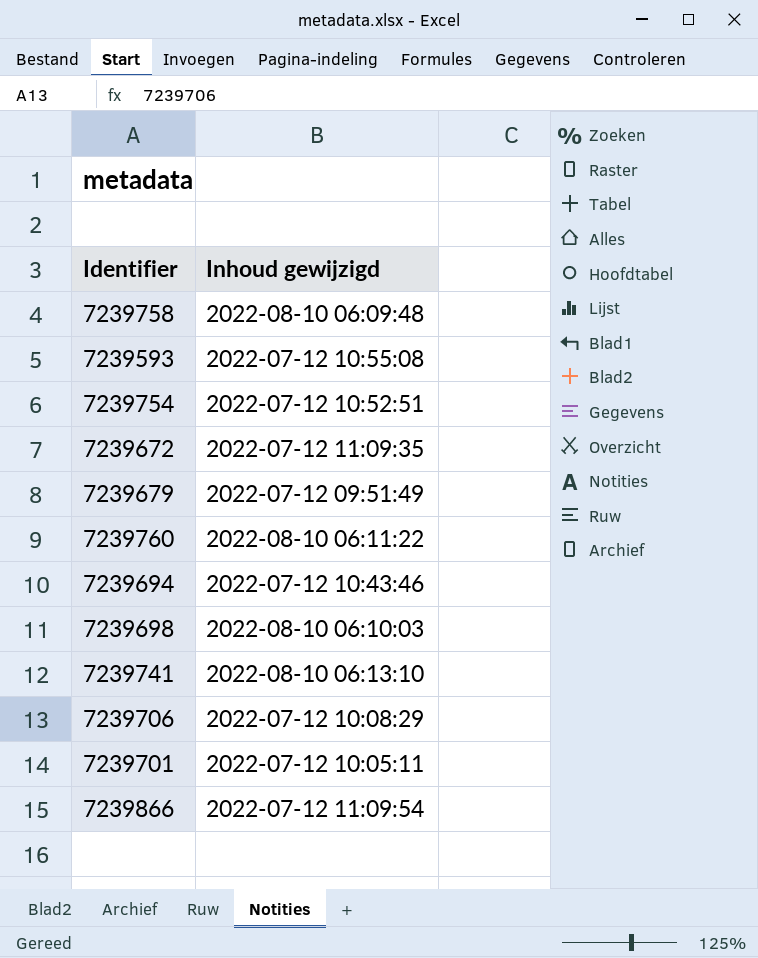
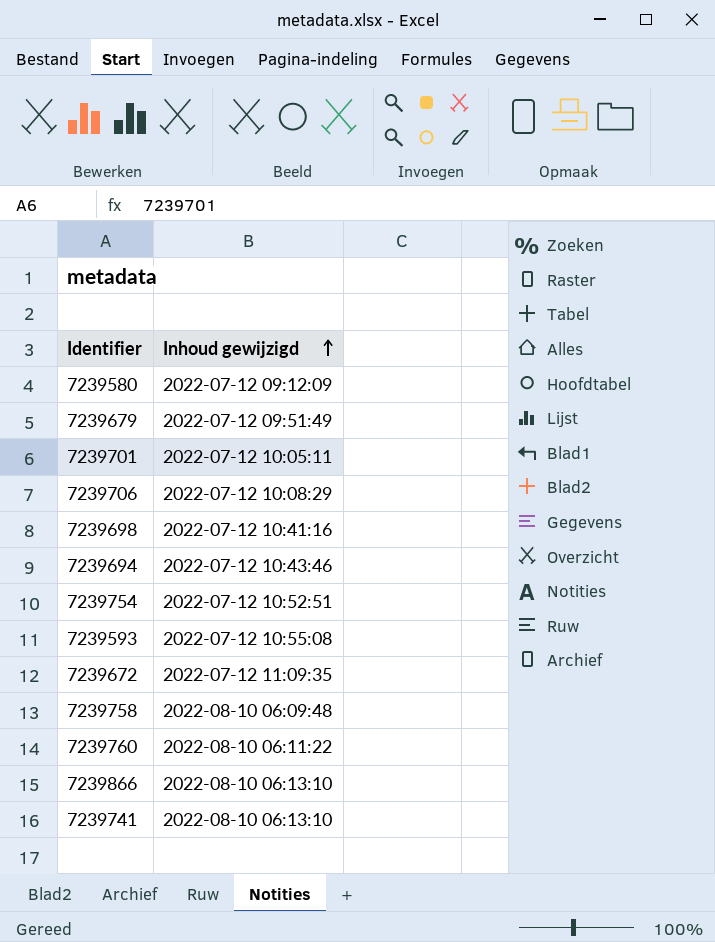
row order: none -> Inhoud gewijzigd ascending
row 7239580: none -> 2022-07-12 09:12:09
7239698 | Inhoud gewijzigd: 2022-08-10 06:10:03 -> 2022-07-12 10:41:16
7239866 | Inhoud gewijzigd: 2022-07-12 11:09:54 -> 2022-08-10 06:13:10

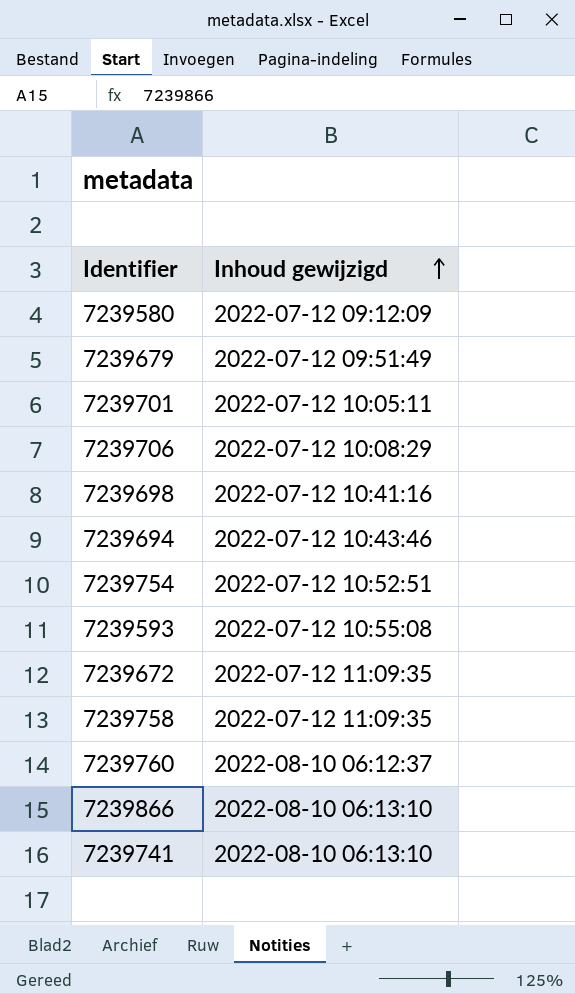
7239758 | Inhoud gewijzigd: 2022-08-10 06:09:48 -> 2022-07-12 11:09:35
7239760 | Inhoud gewijzigd: 2022-08-10 06:11:22 -> 2022-08-10 06:12:37

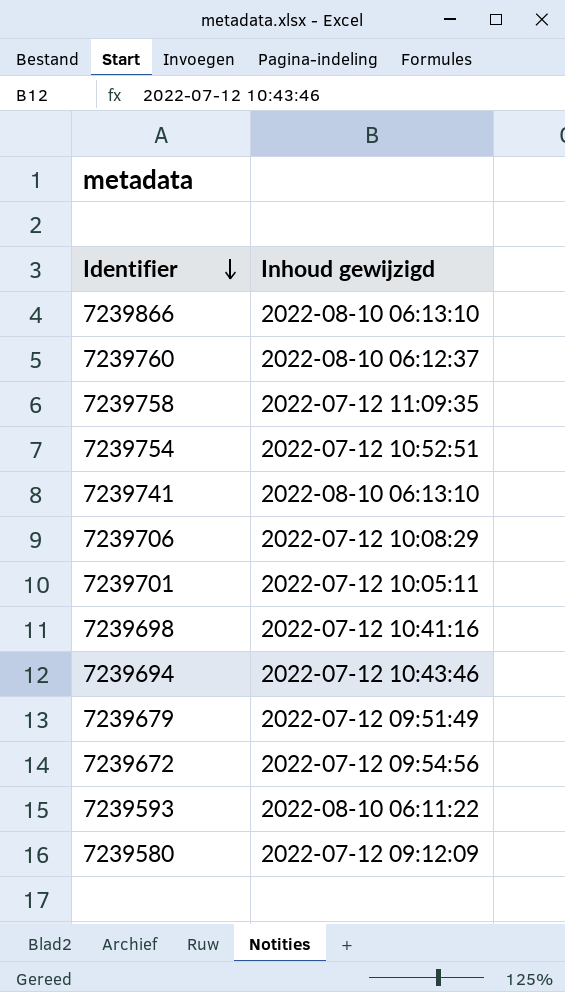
row order: Inhoud gewijzigd ascending -> Identifier descending
7239672 | Inhoud gewijzigd: 2022-07-12 11:09:35 -> 2022-07-12 09:54:56
7239593 | Inhoud gewijzigd: 2022-07-12 10:55:08 -> 2022-08-10 06:11:22

